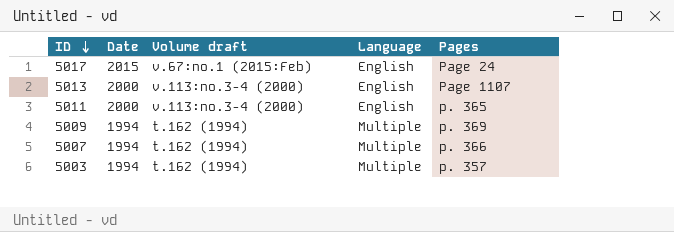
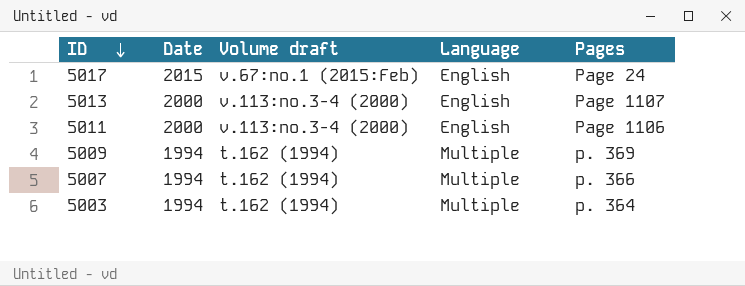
5011 | Pages: p. 365 -> Page 1106
5003 | Pages: p. 357 -> p. 364

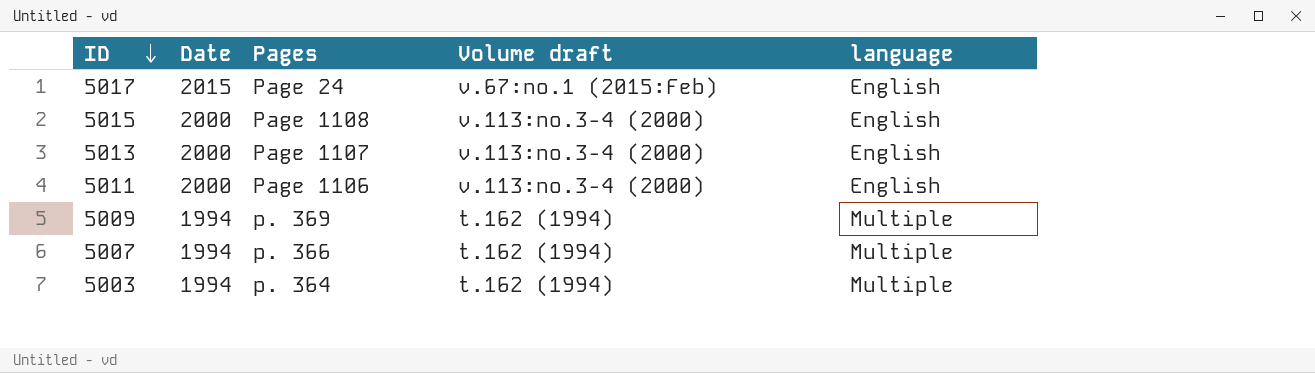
column Pages | position: 5 -> 3
column name: Language -> language
row 5015: none -> 2000 | Page 1108 | v.113:no.3-4 (2000) | English

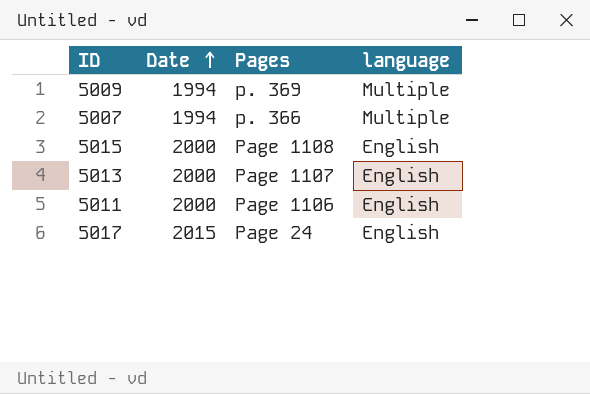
row order: ID descending -> Date ascending
column Volume draft | position: 4 -> none
row 5003: 1994 | p. 364 | t.162 (1994) | Multiple -> none

